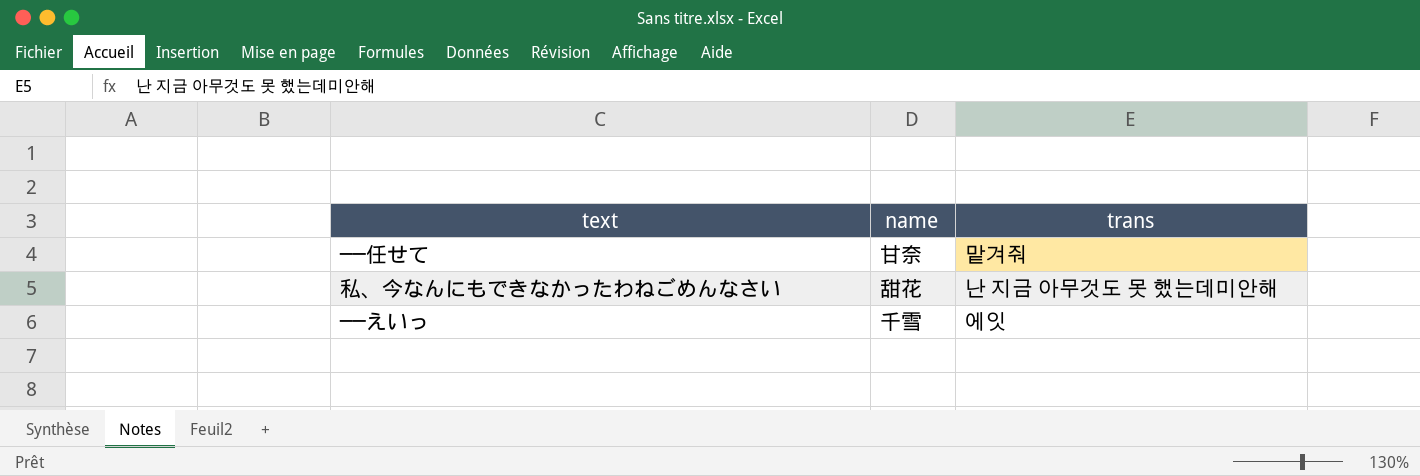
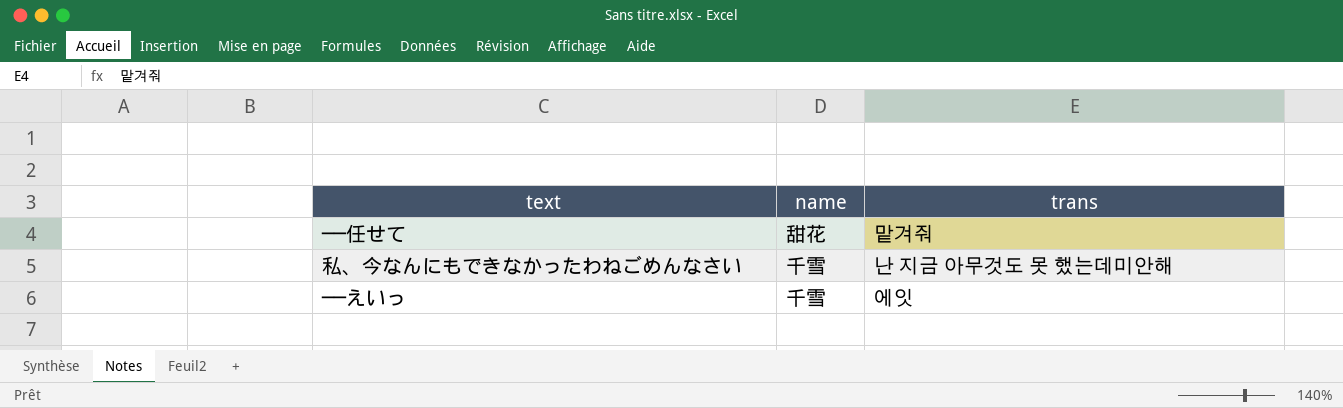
──任せて | name: 甘奈 -> 甜花
私、今なんにもできなかったわねごめんなさい | name: 甜花 -> 千雪

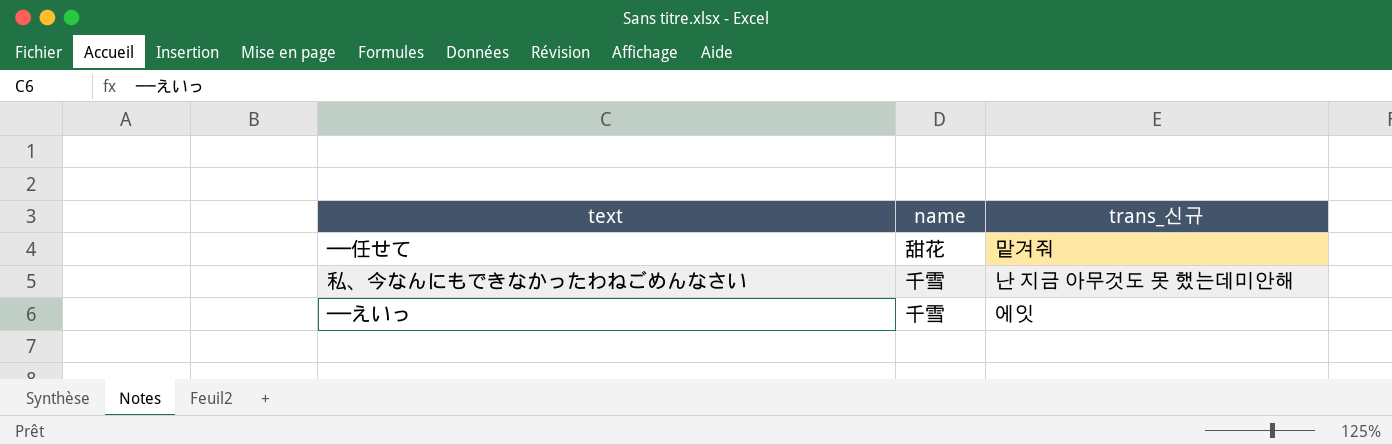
column name: trans -> trans_신규

